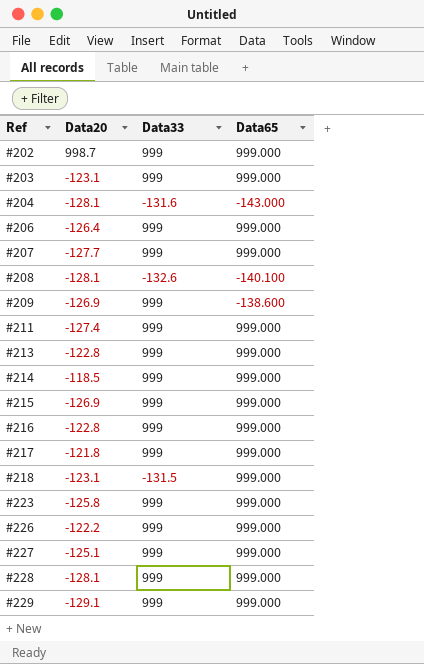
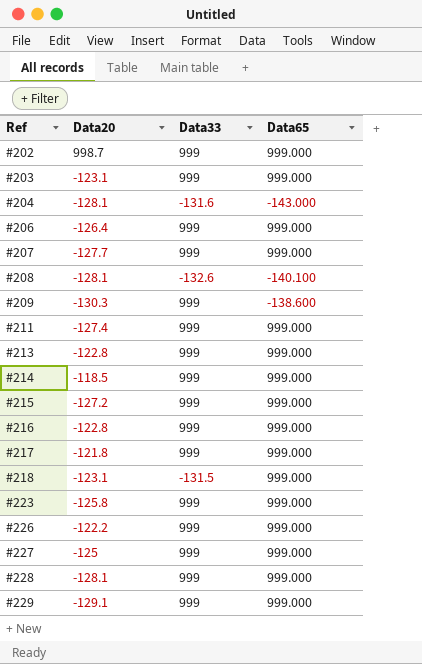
#209 | Data20: -126.9 -> -130.3
#215 | Data20: -126.9 -> -127.2
#227 | Data20: -125.1 -> -125

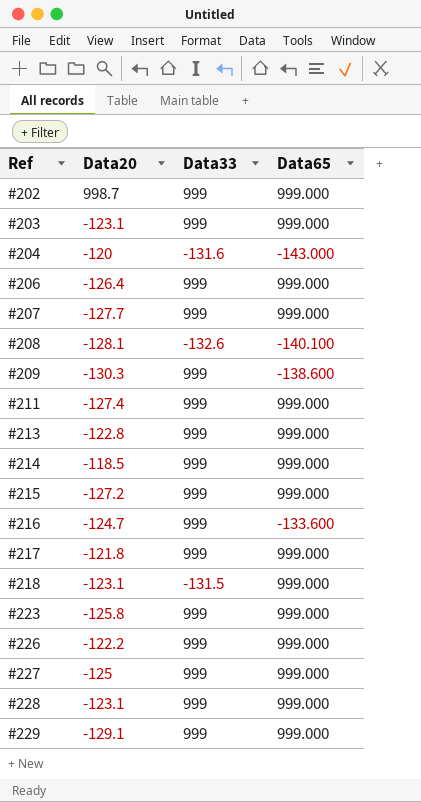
#204 | Data20: -128.1 -> -120
#216 | Data20: -122.8 -> -124.7
#216 | Data65: 999.000 -> -133.600
#228 | Data20: -128.1 -> -123.1

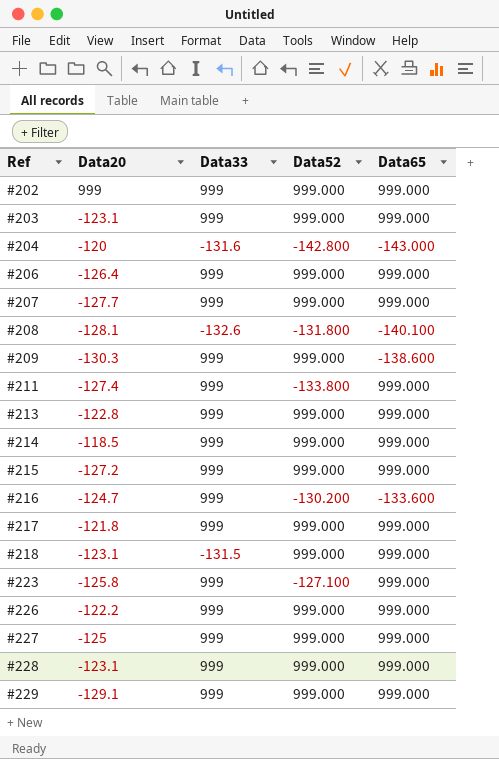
column Data52 | position: none -> 4
#202 | Data20: 998.7 -> 999

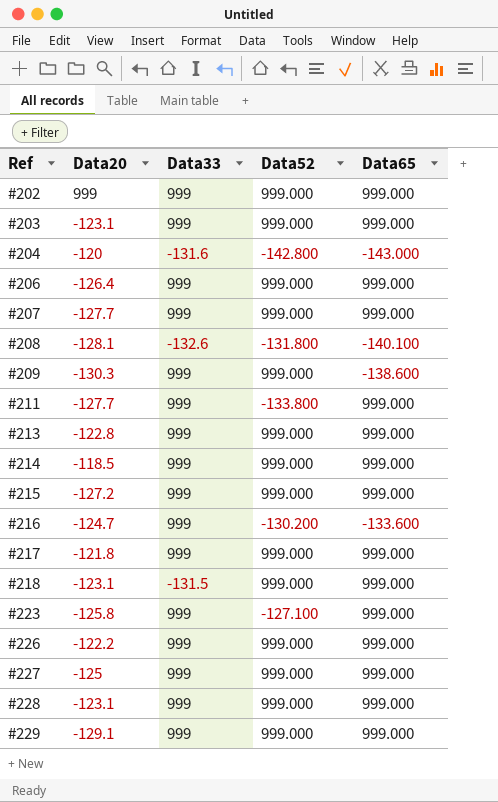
#211 | Data20: -127.4 -> -127.7

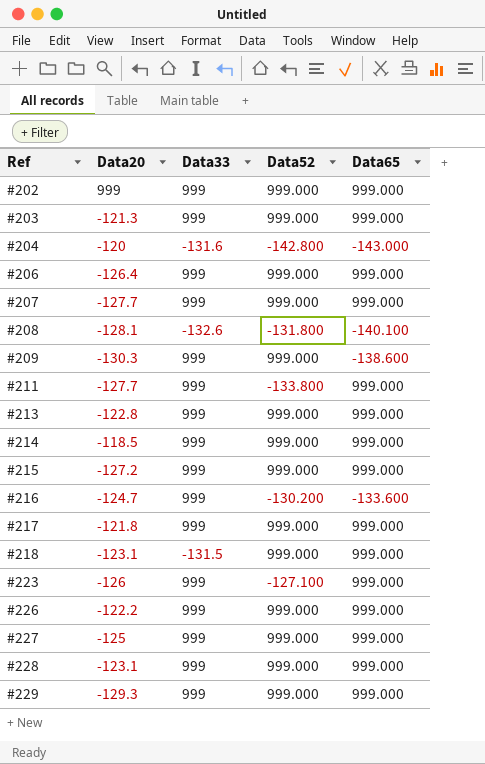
#203 | Data20: -123.1 -> -121.3
#223 | Data20: -125.8 -> -126
#229 | Data20: -129.1 -> -129.3

